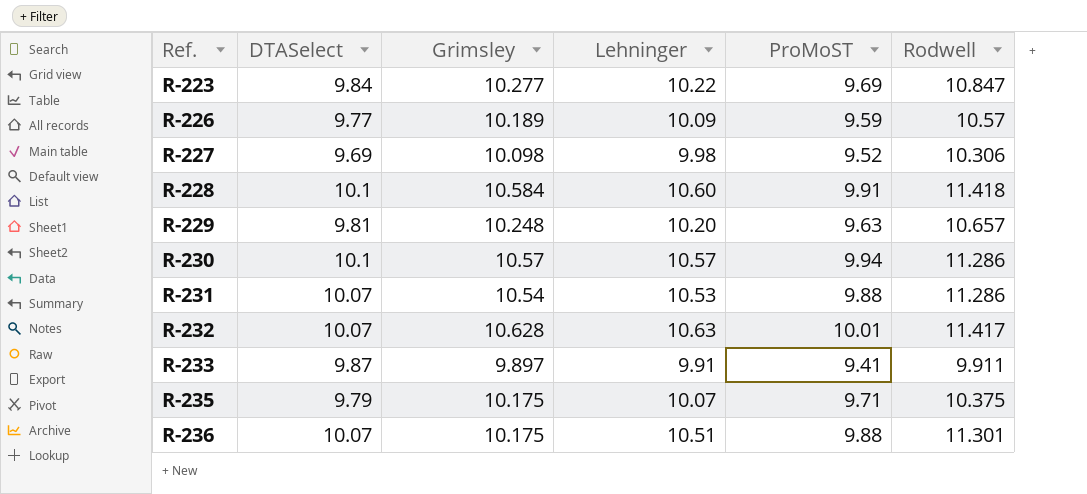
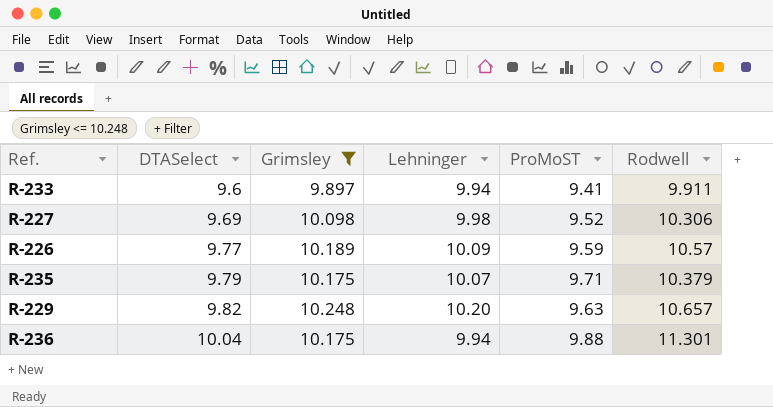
filter: none -> Grimsley <= 10.248
row order: Ref. ascending -> DTASelect ascending
R-233 | DTASelect: 9.87 -> 9.6
R-233 | Lehninger: 9.91 -> 9.94
R-235 | Rodwell: 10.375 -> 10.379
R-229 | DTASelect: 9.81 -> 9.82
R-236 | DTASelect: 10.07 -> 10.04
R-236 | Lehninger: 10.51 -> 9.94

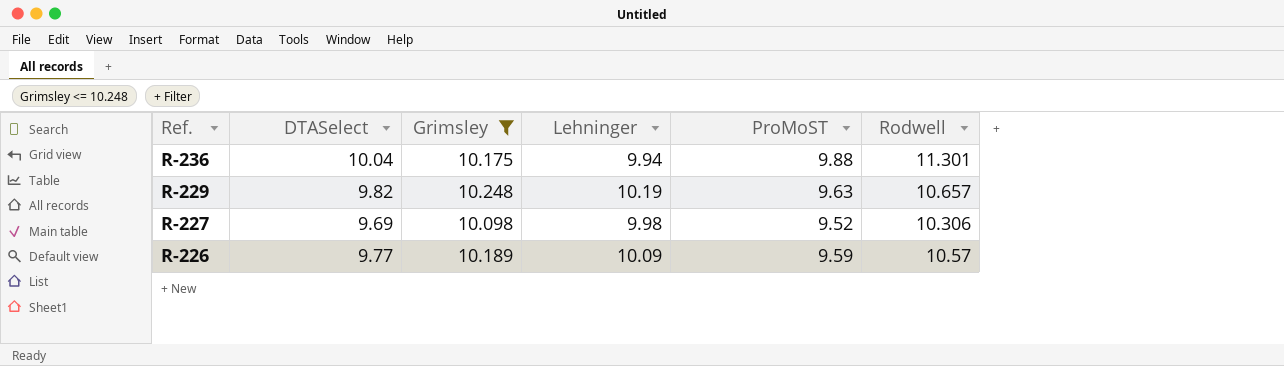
row order: DTASelect ascending -> Ref. descending
row R-233: 9.6 | 9.897 | 9.94 | 9.41 | 9.911 -> none
row R-235: 9.79 | 10.175 | 10.07 | 9.71 | 10.379 -> none
R-229 | Lehninger: 10.20 -> 10.19

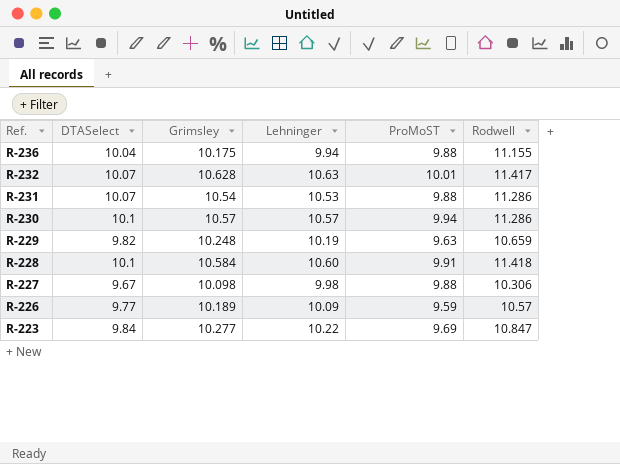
filter: Grimsley <= 10.248 -> none
R-236 | Rodwell: 11.301 -> 11.155
R-229 | Rodwell: 10.657 -> 10.659
R-227 | DTASelect: 9.69 -> 9.67
R-227 | ProMoST: 9.52 -> 9.88

